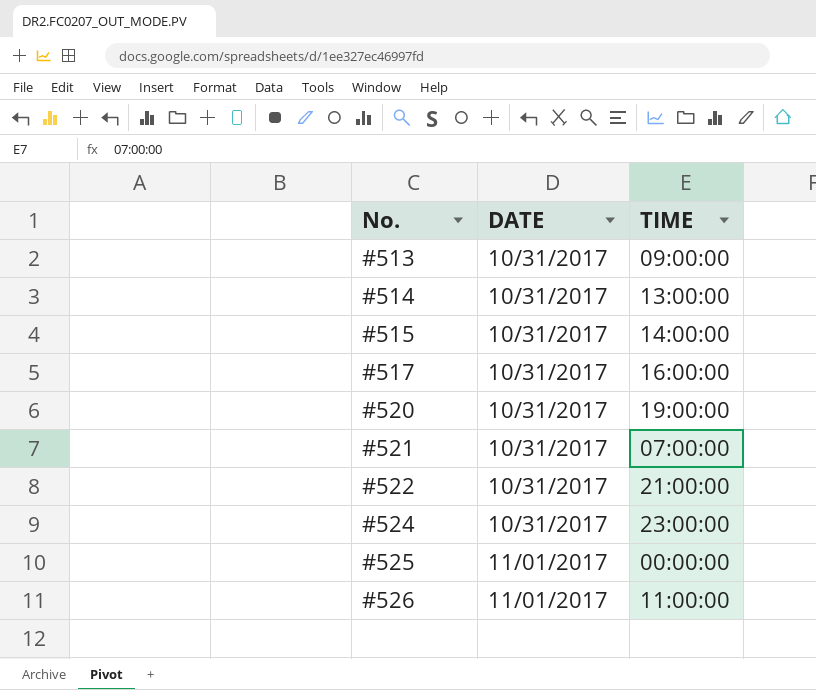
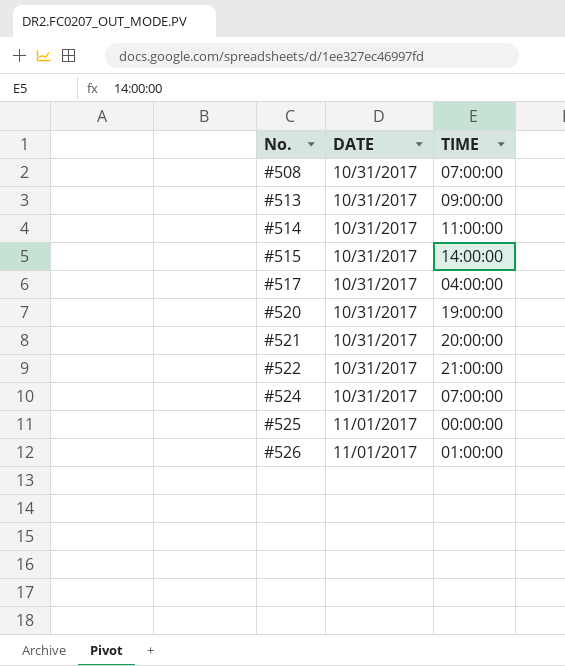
row #508: none -> 10/31/2017 | 07:00:00
#514 | TIME: 13:00:00 -> 11:00:00
#517 | TIME: 16:00:00 -> 04:00:00
#521 | TIME: 07:00:00 -> 20:00:00
#524 | TIME: 23:00:00 -> 07:00:00
#526 | TIME: 11:00:00 -> 01:00:00

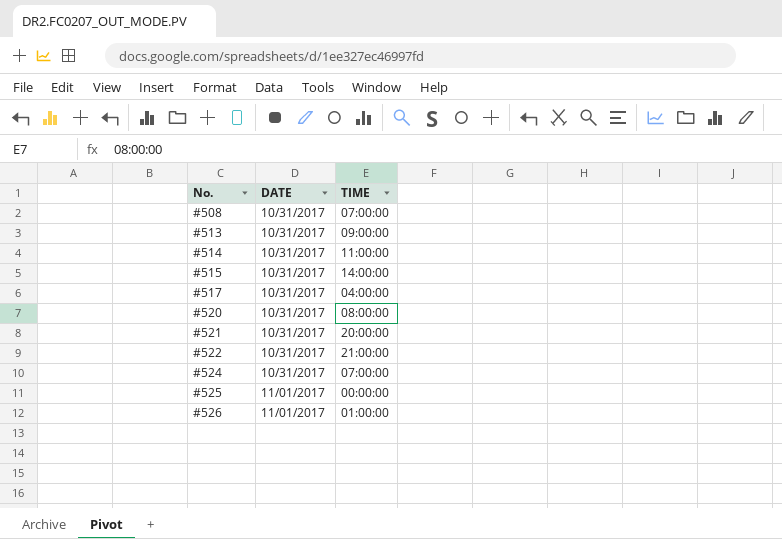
#520 | TIME: 19:00:00 -> 08:00:00

